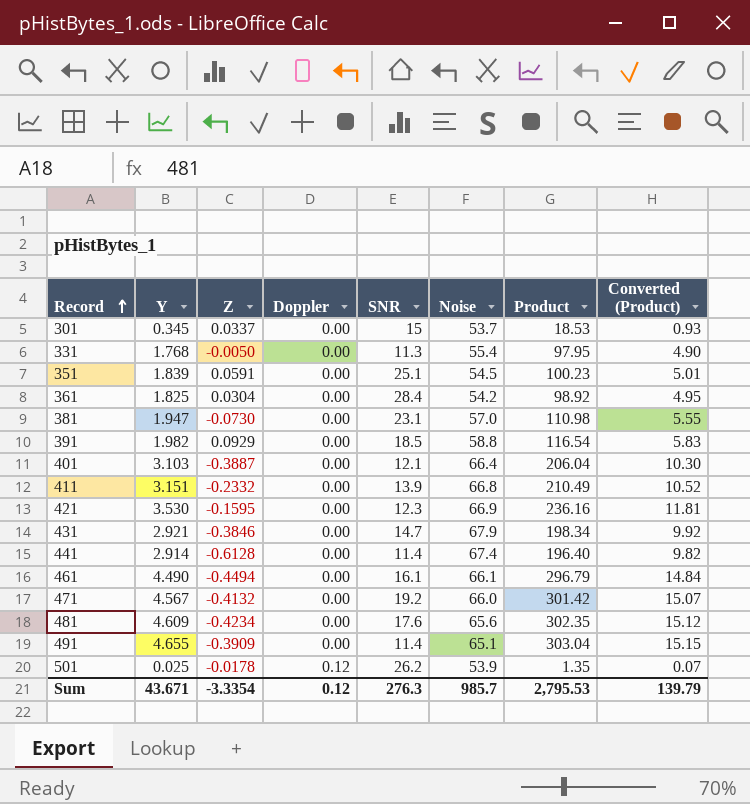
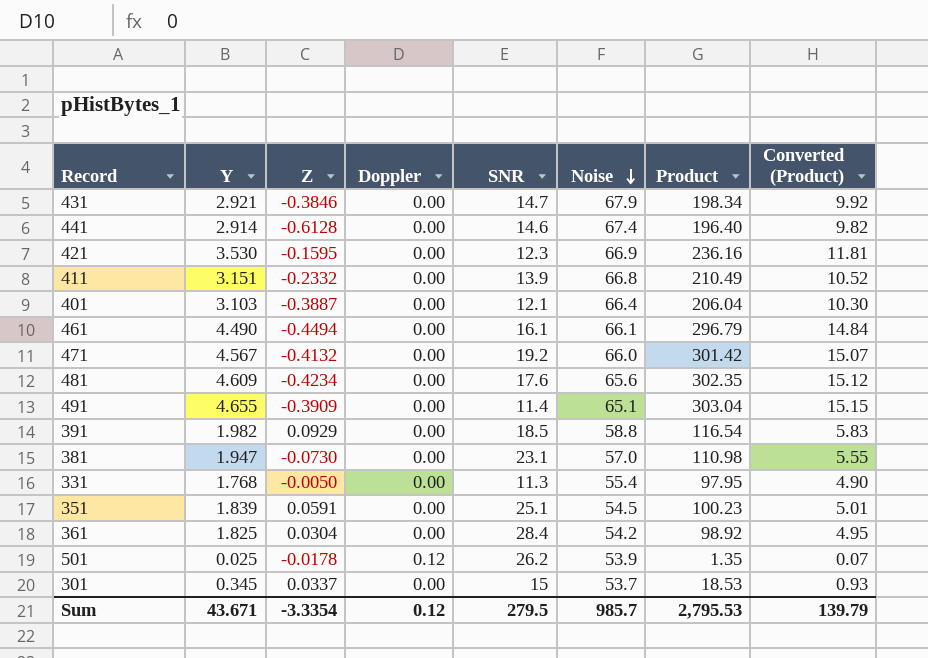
row order: Record ascending -> Noise descending
441 | SNR: 11.4 -> 14.6
Sum | SNR: 276.3 -> 279.5

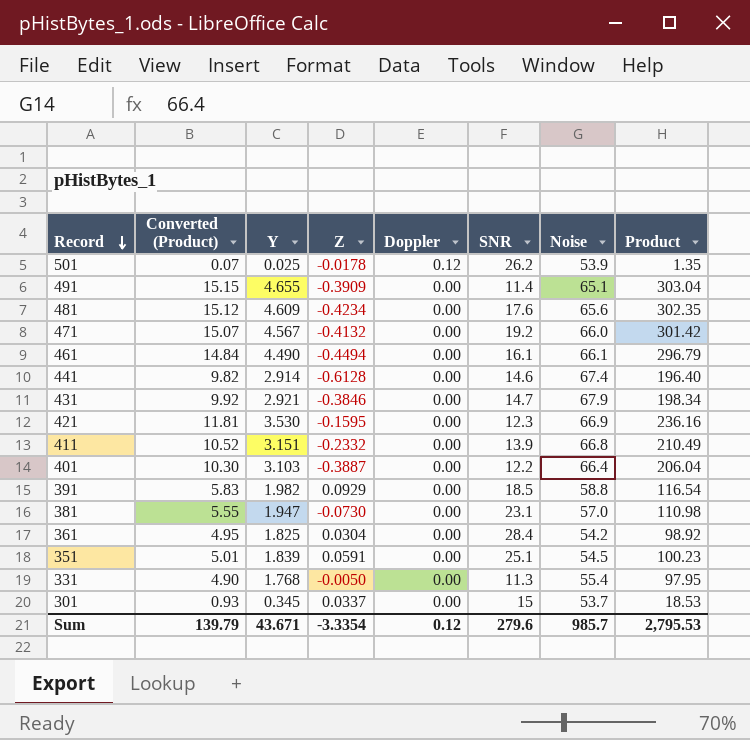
row order: Noise descending -> Record descending
column Converted (Product) | position: 8 -> 2
401 | SNR: 12.1 -> 12.2
Sum | SNR: 279.5 -> 279.6

